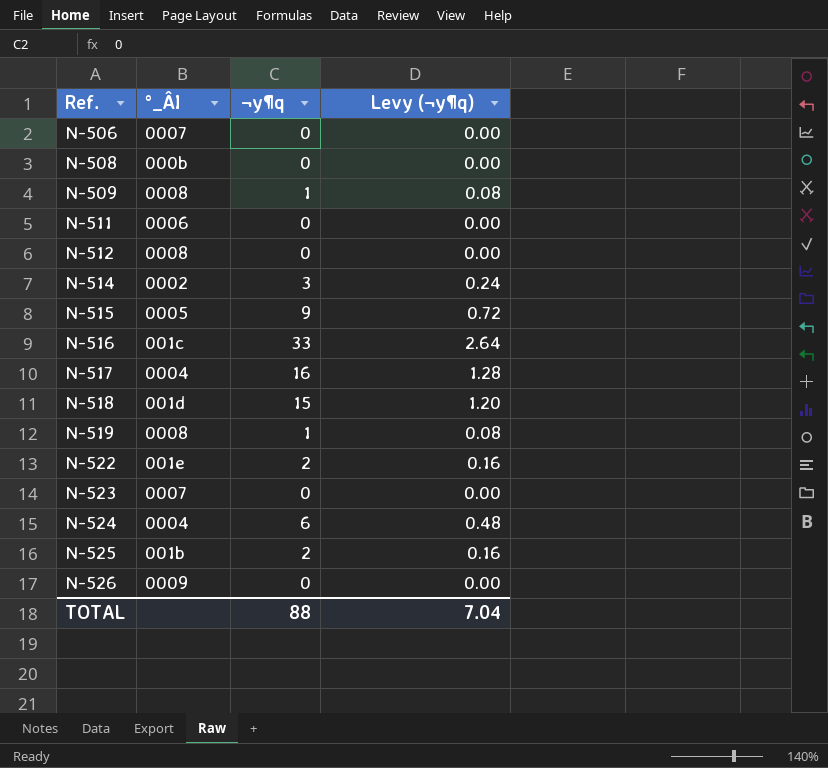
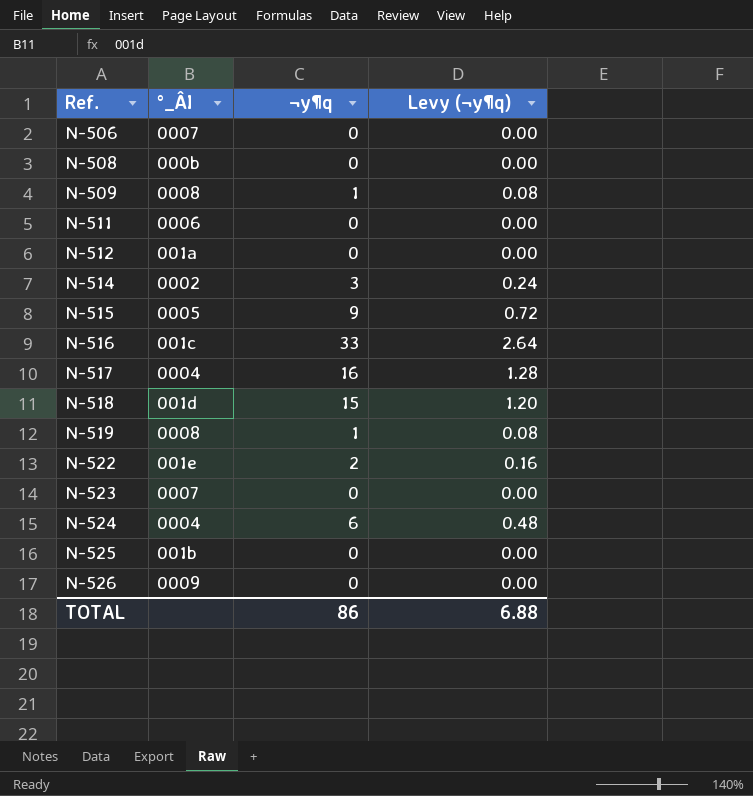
N-512 | °_ÂI: 0008 -> 001a
N-525 | ¬y¶q: 2 -> 0
N-525 | Levy (¬y¶q): 0.16 -> 0.00
TOTAL | ¬y¶q: 88 -> 86
TOTAL | Levy (¬y¶q): 7.04 -> 6.88

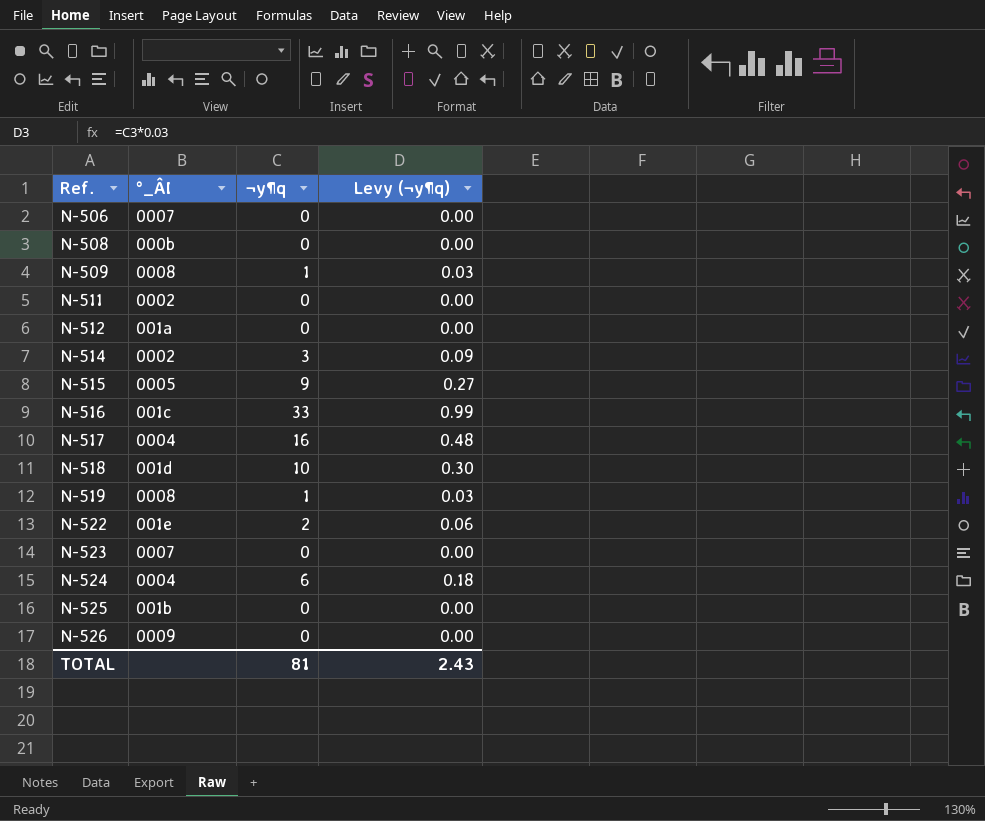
column Levy (¬y¶q) | formula: [¬y¶q] * 0.08 -> [¬y¶q] * 0.03
N-511 | °_ÂI: 0006 -> 0002
N-518 | ¬y¶q: 15 -> 10
TOTAL | ¬y¶q: 86 -> 81
TOTAL | Levy (¬y¶q): 6.88 -> 2.43

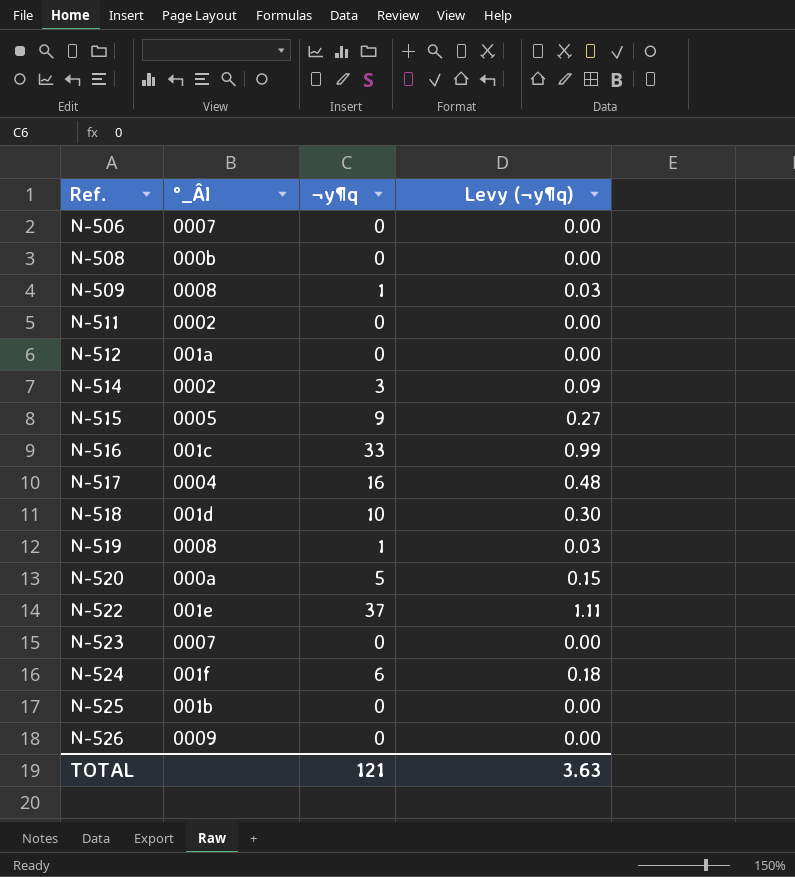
row N-520: none -> 000a | 5 | 0.15
N-522 | ¬y¶q: 2 -> 37
N-522 | Levy (¬y¶q): 0.06 -> 1.11
N-524 | °_ÂI: 0004 -> 001f
TOTAL | ¬y¶q: 81 -> 121
TOTAL | Levy (¬y¶q): 2.43 -> 3.63

